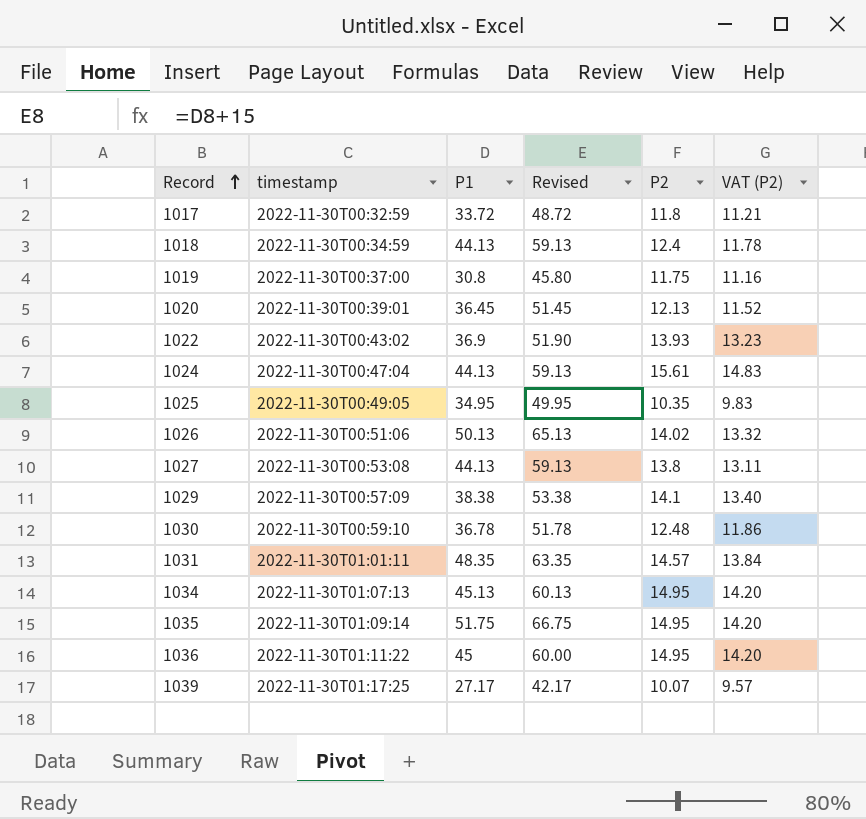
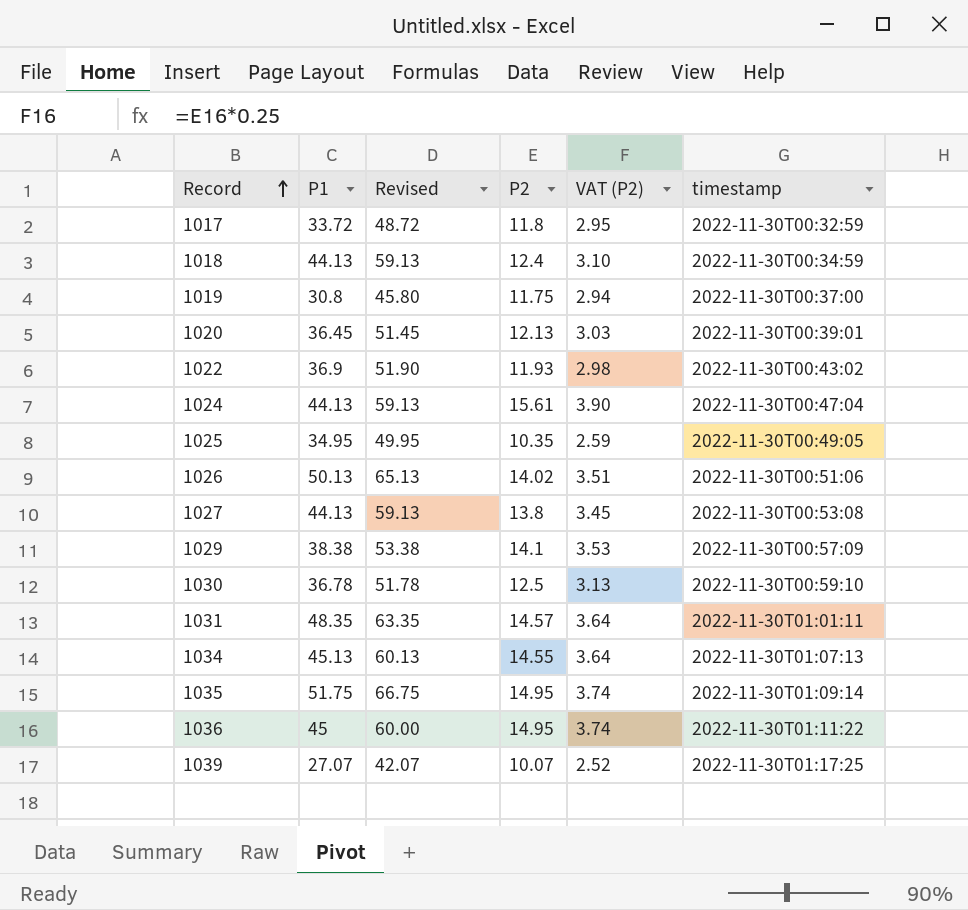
column VAT (P2) | formula: [P2] * 0.95 -> [P2] * 0.25
column timestamp | position: 2 -> 6
1022 | P2: 13.93 -> 11.93
1030 | P2: 12.48 -> 12.5
1034 | P2: 14.95 -> 14.55
1039 | P1: 27.17 -> 27.07
1039 | Revised: 42.17 -> 42.07

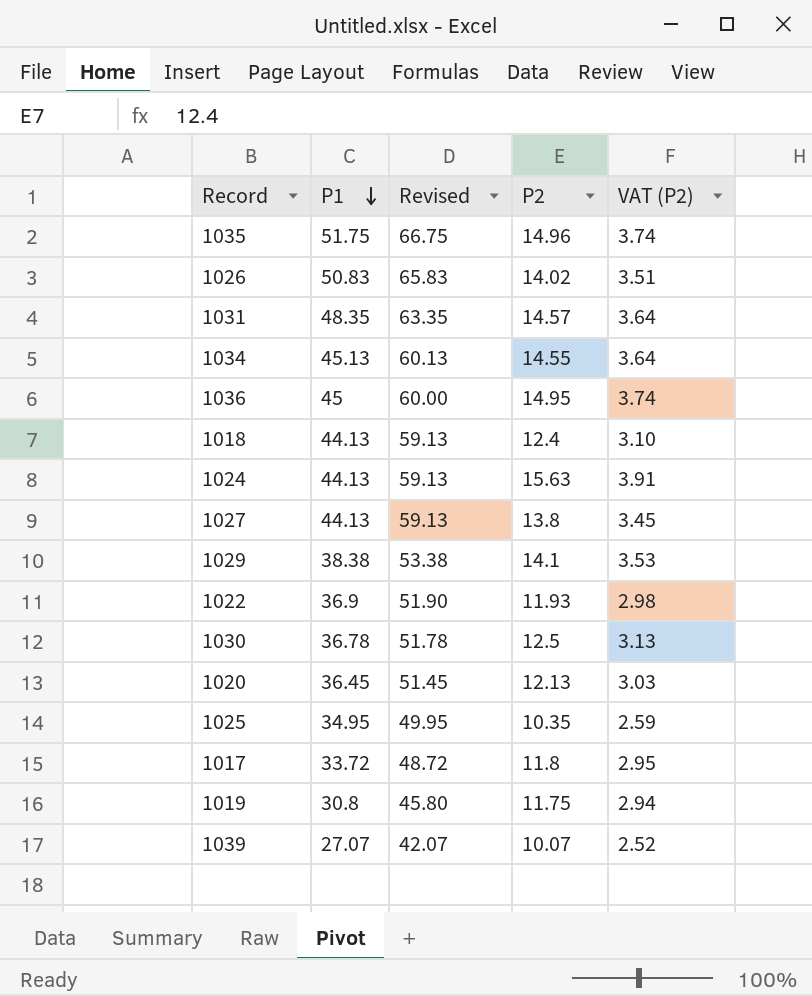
row order: Record ascending -> P1 descending
column timestamp | position: 6 -> none
1035 | P2: 14.95 -> 14.96
1026 | P1: 50.13 -> 50.83
1026 | Revised: 65.13 -> 65.83
1024 | P2: 15.61 -> 15.63
1024 | VAT (P2): 3.90 -> 3.91

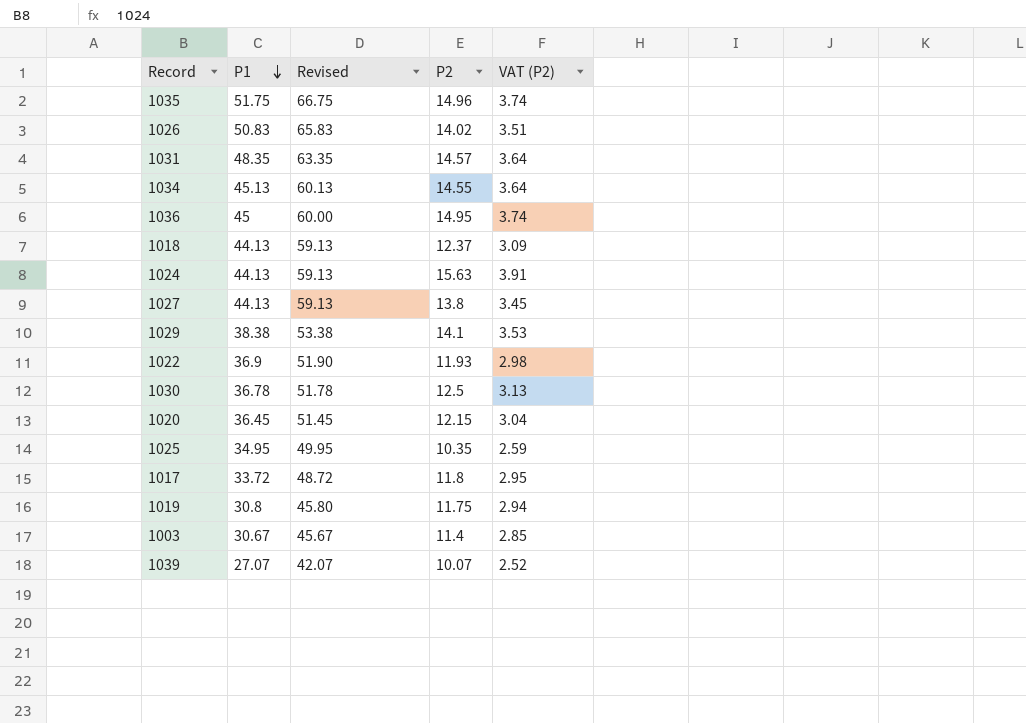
1018 | P2: 12.4 -> 12.37
1018 | VAT (P2): 3.10 -> 3.09
1020 | P2: 12.13 -> 12.15
1020 | VAT (P2): 3.03 -> 3.04
row 1003: none -> 30.67 | 45.67 | 11.4 | 2.85

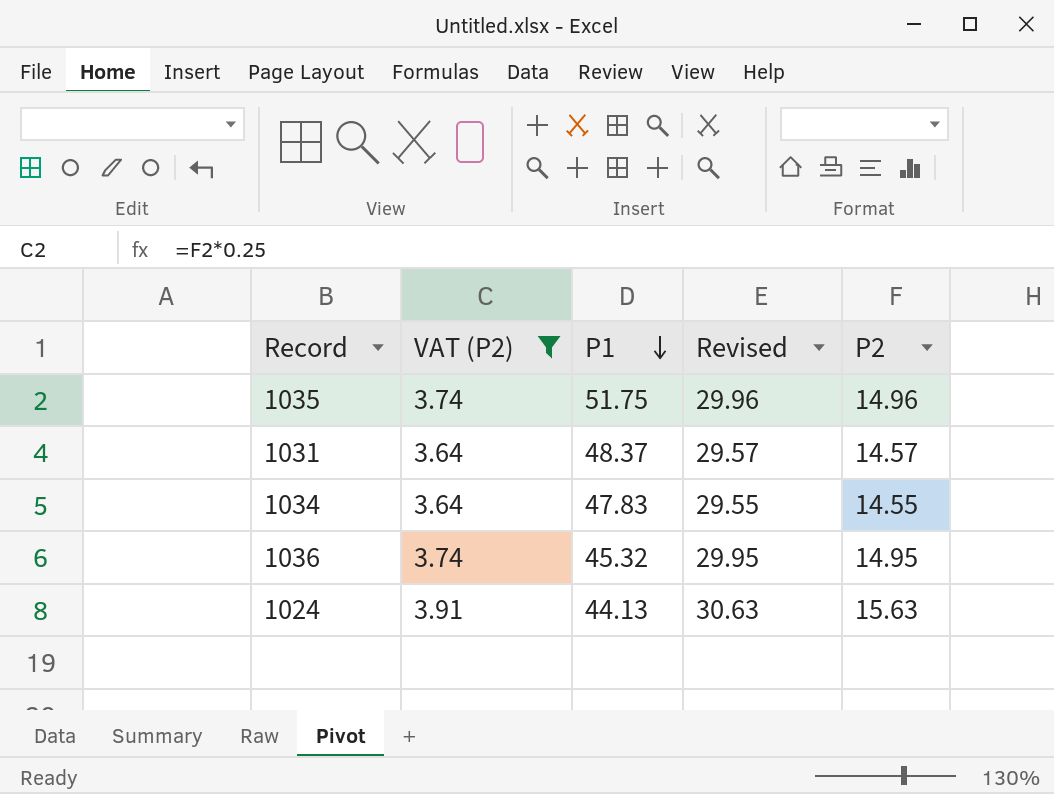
filter: none -> VAT (P2) >= 3.64
column VAT (P2) | position: 5 -> 2
column Revised | formula: [P1] + 15 -> [P2] + 15
1031 | P1: 48.35 -> 48.37
1034 | P1: 45.13 -> 47.83
1036 | P1: 45 -> 45.32

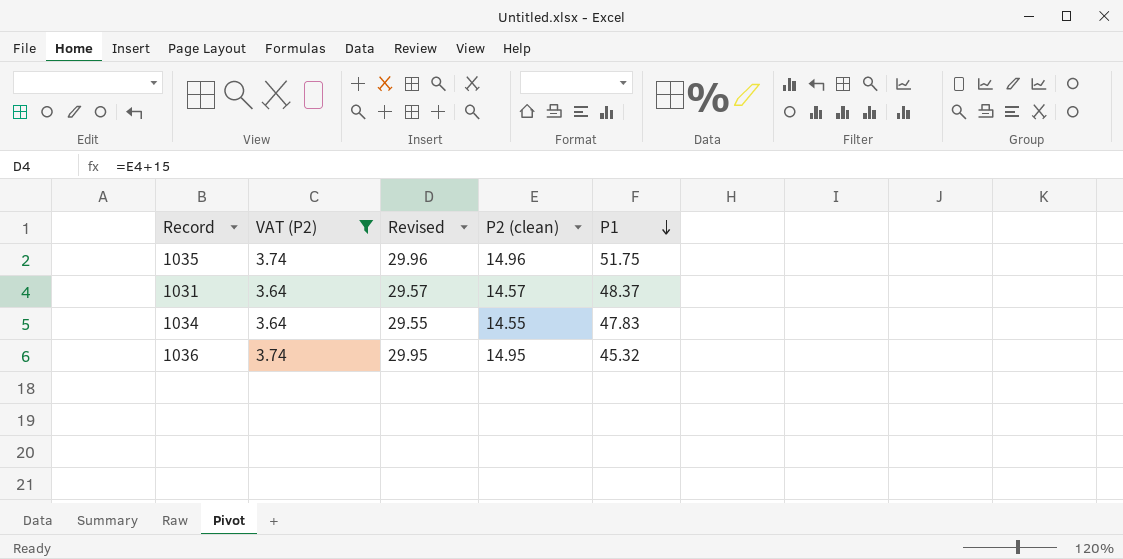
column name: P2 -> P2 (clean)
column P1 | position: 3 -> 5
row 1024: 3.91 | 44.13 | 30.63 | 15.63 -> none

